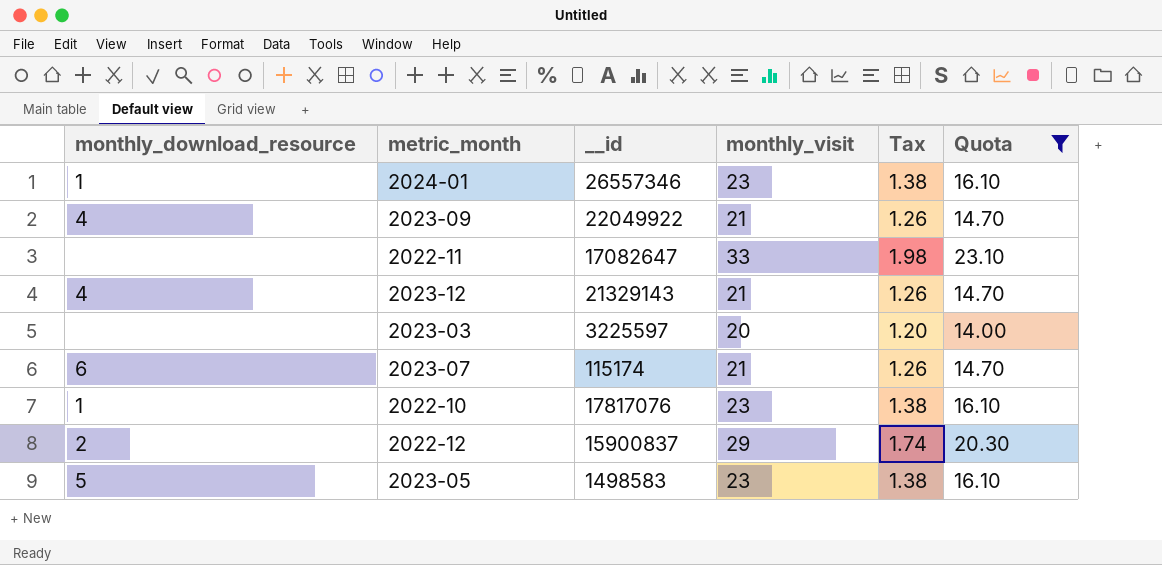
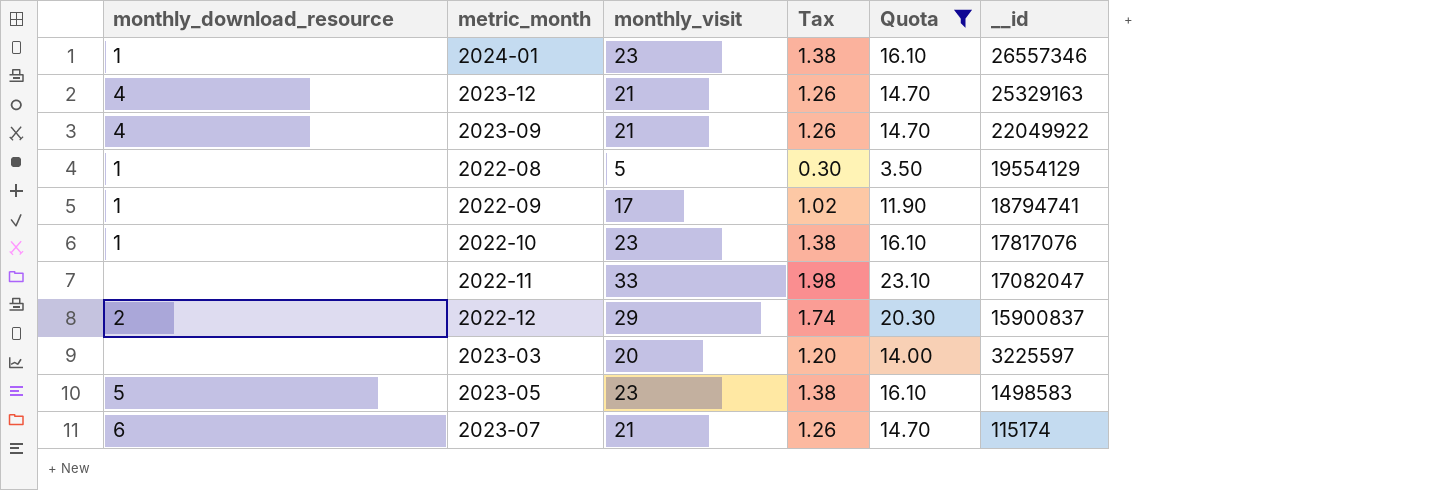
row order: none -> __id descending
column __id | position: 3 -> 6
2023-12 | __id: 21329143 -> 25329163
row 2022-08: none -> 1 | 5 | 0.30 | 3.50 | 19554129
row 2022-09: none -> 1 | 17 | 1.02 | 11.90 | 18794741
2022-11 | __id: 17082647 -> 17082047

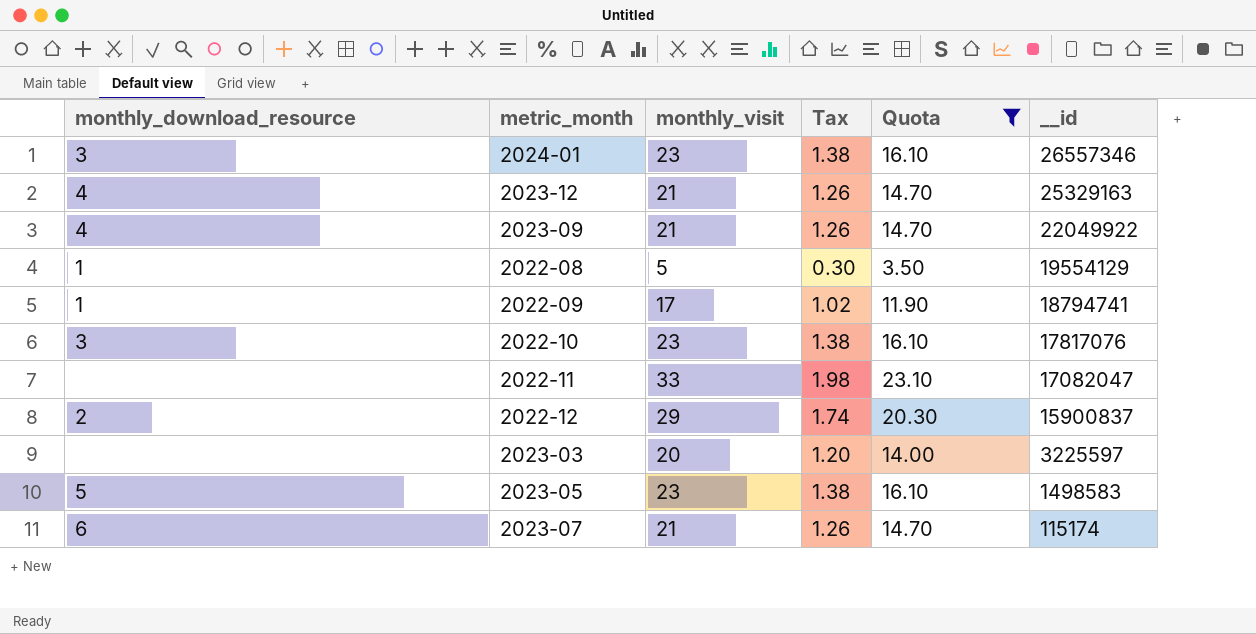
2024-01 | monthly_download_resource: 1 -> 3
2022-10 | monthly_download_resource: 1 -> 3

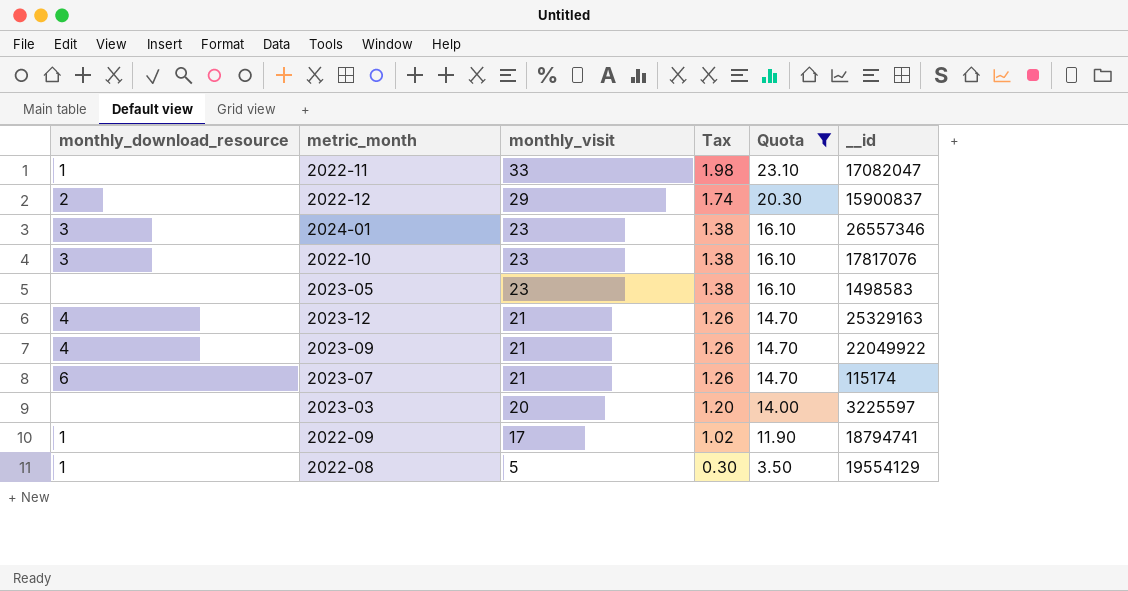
row order: __id descending -> monthly_visit descending
2022-11 | monthly_download_resource: none -> 1
2023-05 | monthly_download_resource: 5 -> none

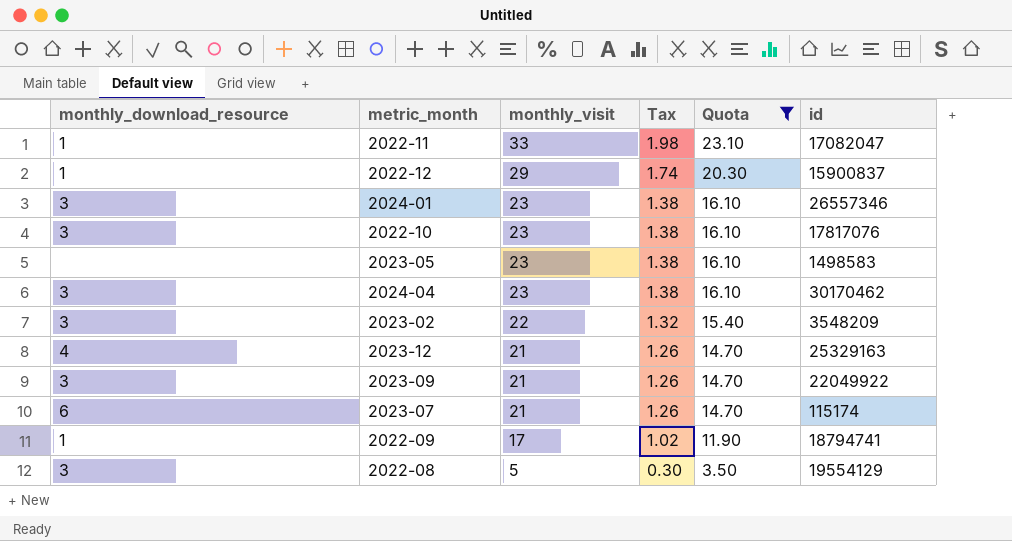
column name: __id -> id
row 2023-03: none | 20 | 1.20 | 14.00 | 3225597 -> none
2022-12 | monthly_download_resource: 2 -> 1
row 2024-04: none -> 3 | 23 | 1.38 | 16.10 | 30170462
row 2023-02: none -> 3 | 22 | 1.32 | 15.40 | 3548209
2023-09 | monthly_download_resource: 4 -> 3
2022-08 | monthly_download_resource: 1 -> 3

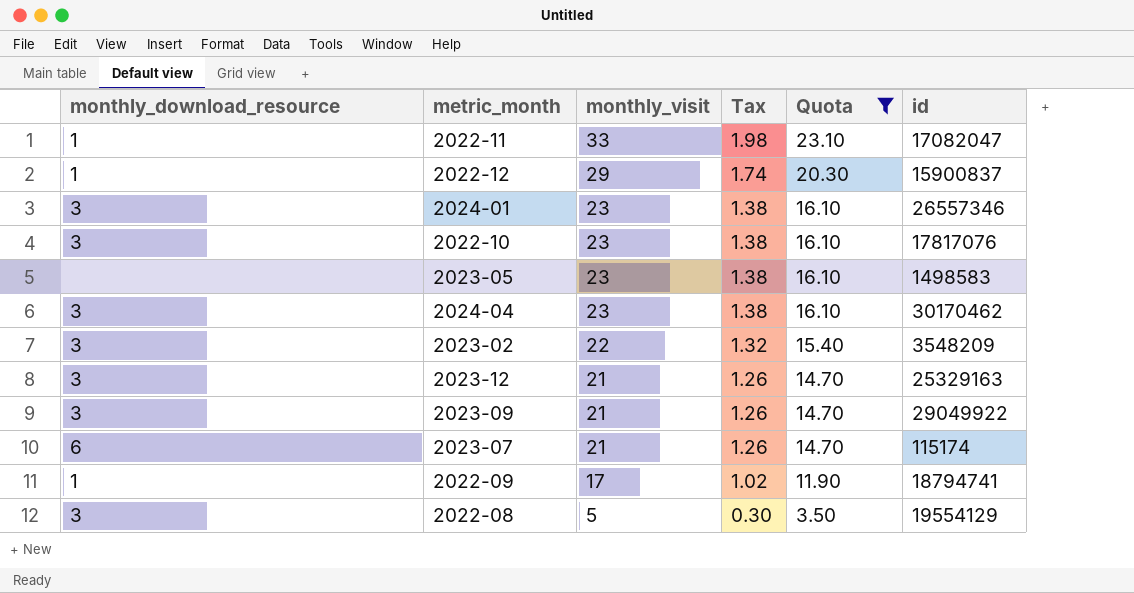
2023-12 | monthly_download_resource: 4 -> 3
2023-09 | id: 22049922 -> 29049922

